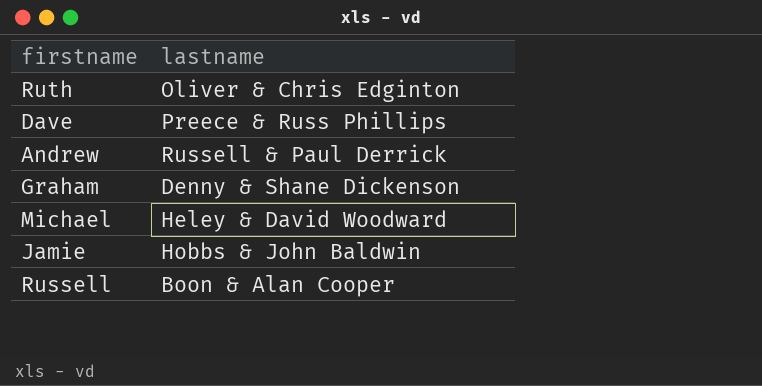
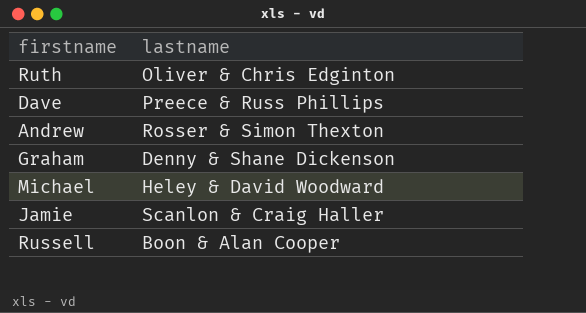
Andrew | lastname: Russell & Paul Derrick -> Rosser & Simon Thexton
Jamie | lastname: Hobbs & John Baldwin -> Scanlon & Craig Haller

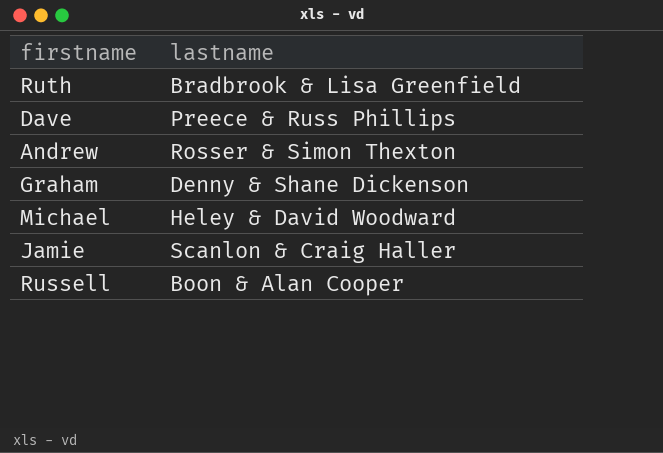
Ruth | lastname: Oliver & Chris Edginton -> Bradbrook & Lisa Greenfield

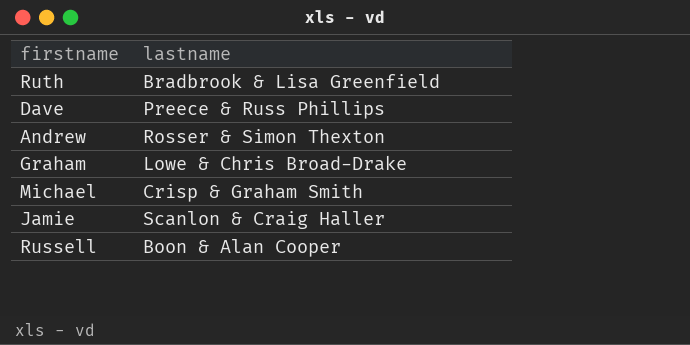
Graham | lastname: Denny & Shane Dickenson -> Lowe & Chris Broad-Drake
Michael | lastname: Heley & David Woodward -> Crisp & Graham Smith

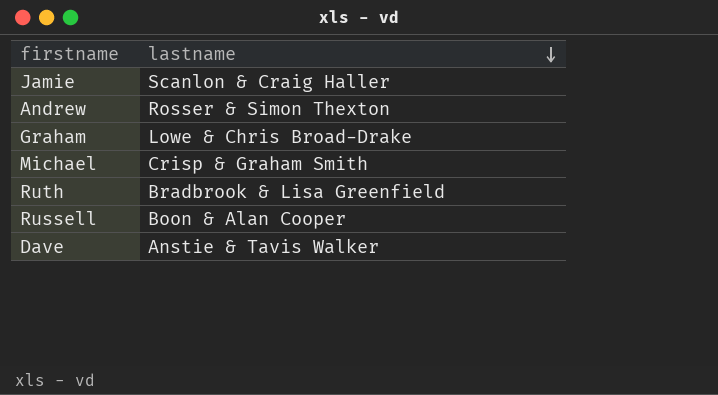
row order: none -> lastname descending
Dave | lastname: Preece & Russ Phillips -> Anstie & Tavis Walker

